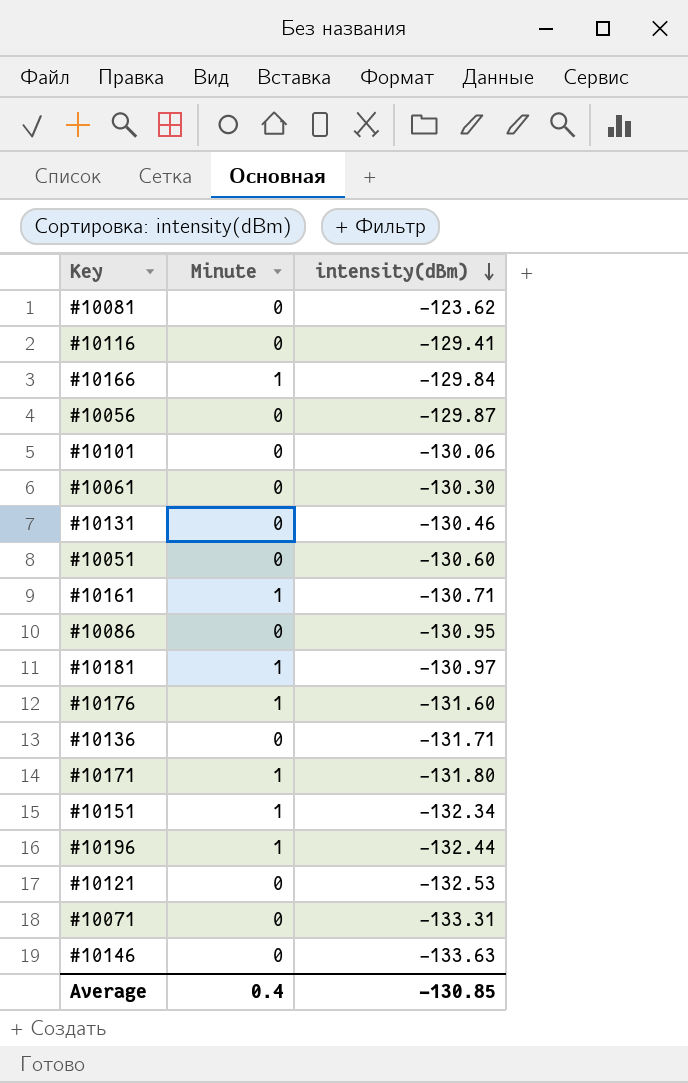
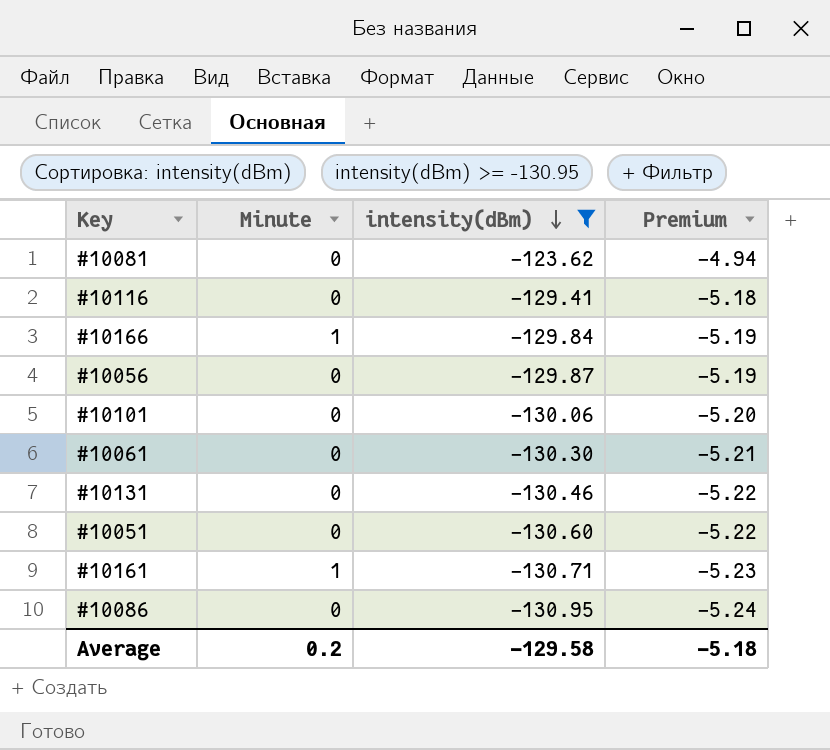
filter: none -> intensity(dBm) >= -130.95
column Premium | formula: none -> [intensity(dBm)] * 0.04
Average | Minute: 0.4 -> 0.2
Average | intensity(dBm): -130.85 -> -129.58

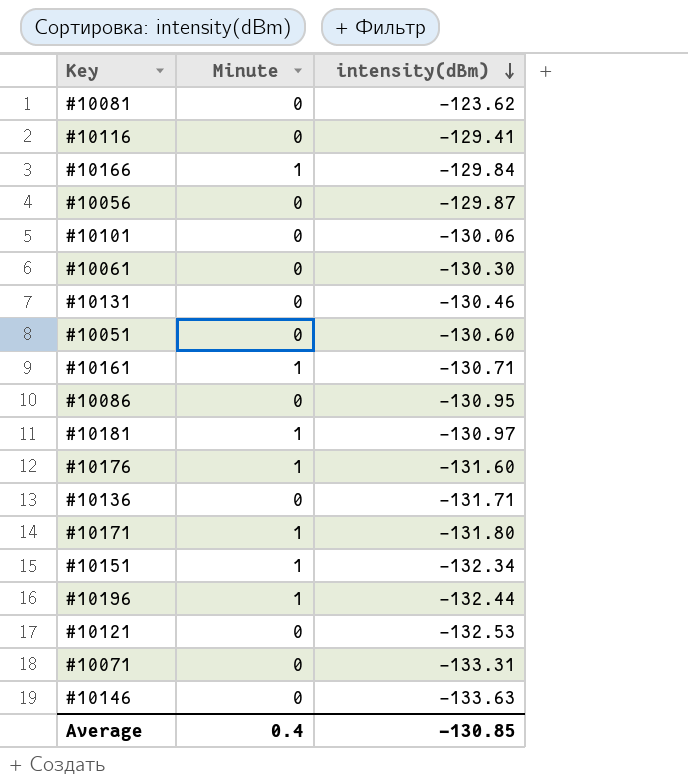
filter: intensity(dBm) >= -130.95 -> none
column Premium | formula: [intensity(dBm)] * 0.04 -> none
Average | Minute: 0.2 -> 0.4
Average | intensity(dBm): -129.58 -> -130.85

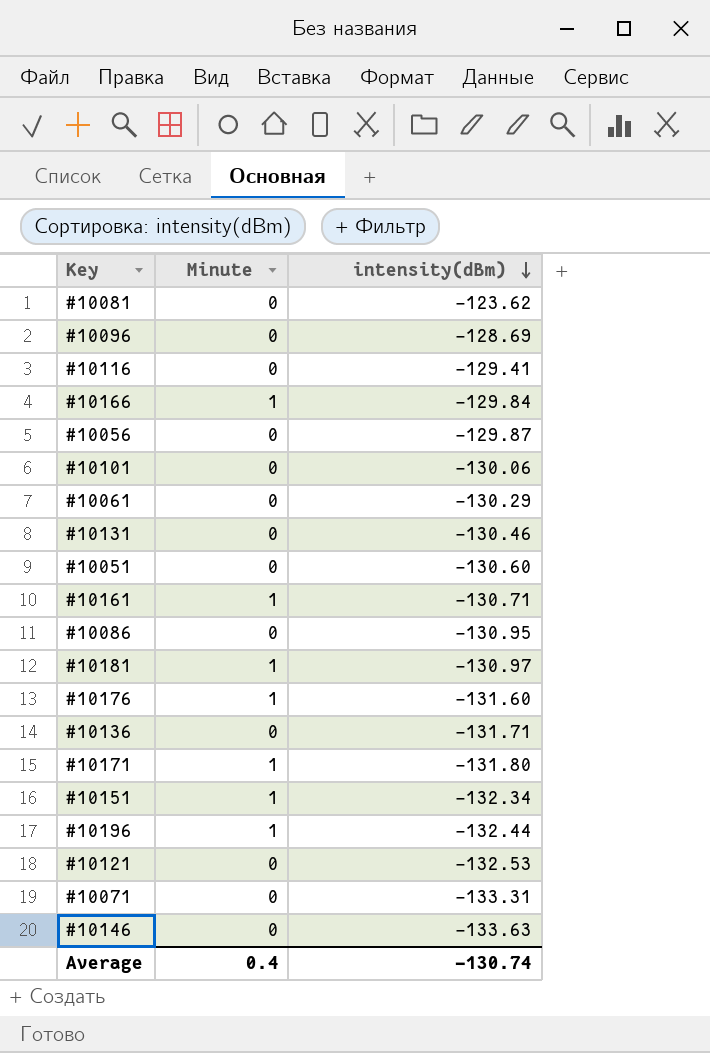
row #10096: none -> 0 | -128.69
#10061 | intensity(dBm): -130.30 -> -130.29
Average | intensity(dBm): -130.85 -> -130.74

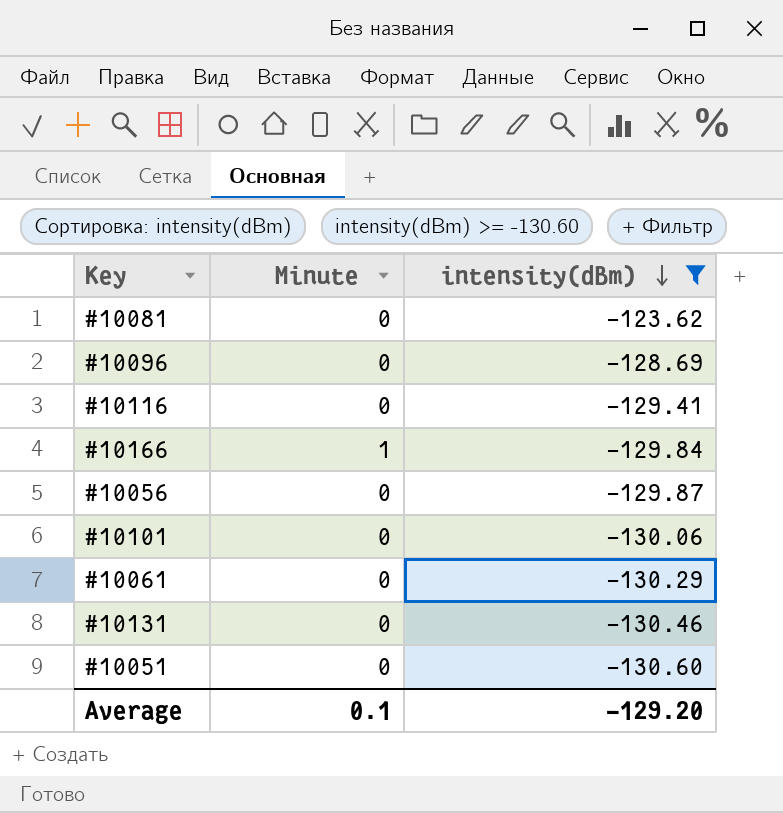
filter: none -> intensity(dBm) >= -130.60
Average | Minute: 0.4 -> 0.1
Average | intensity(dBm): -130.74 -> -129.20

